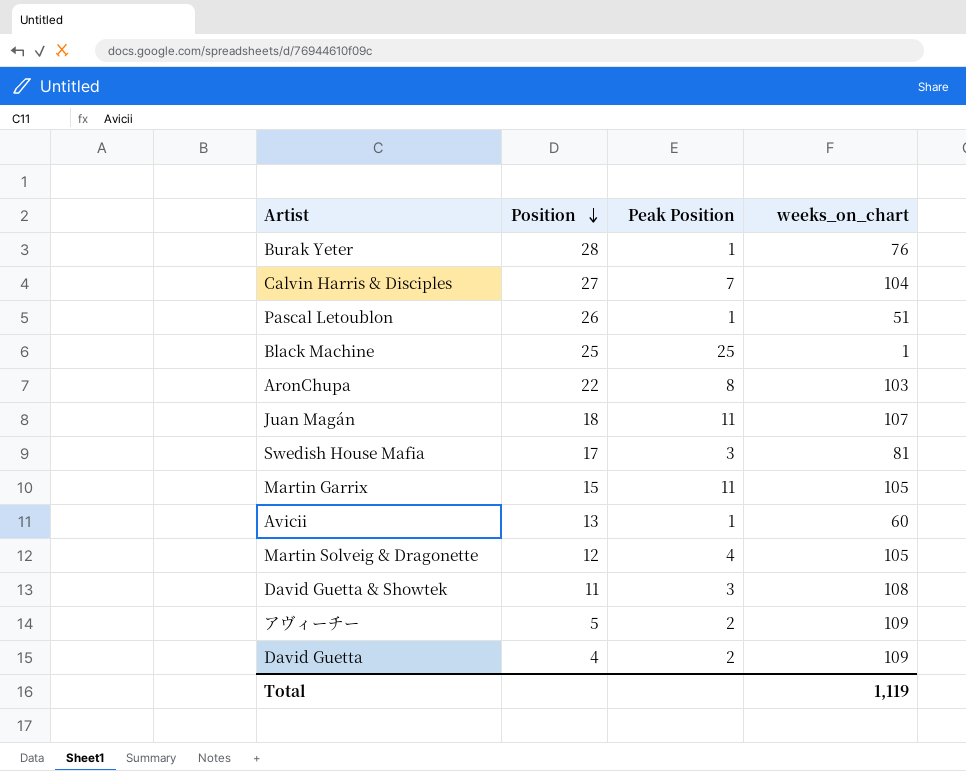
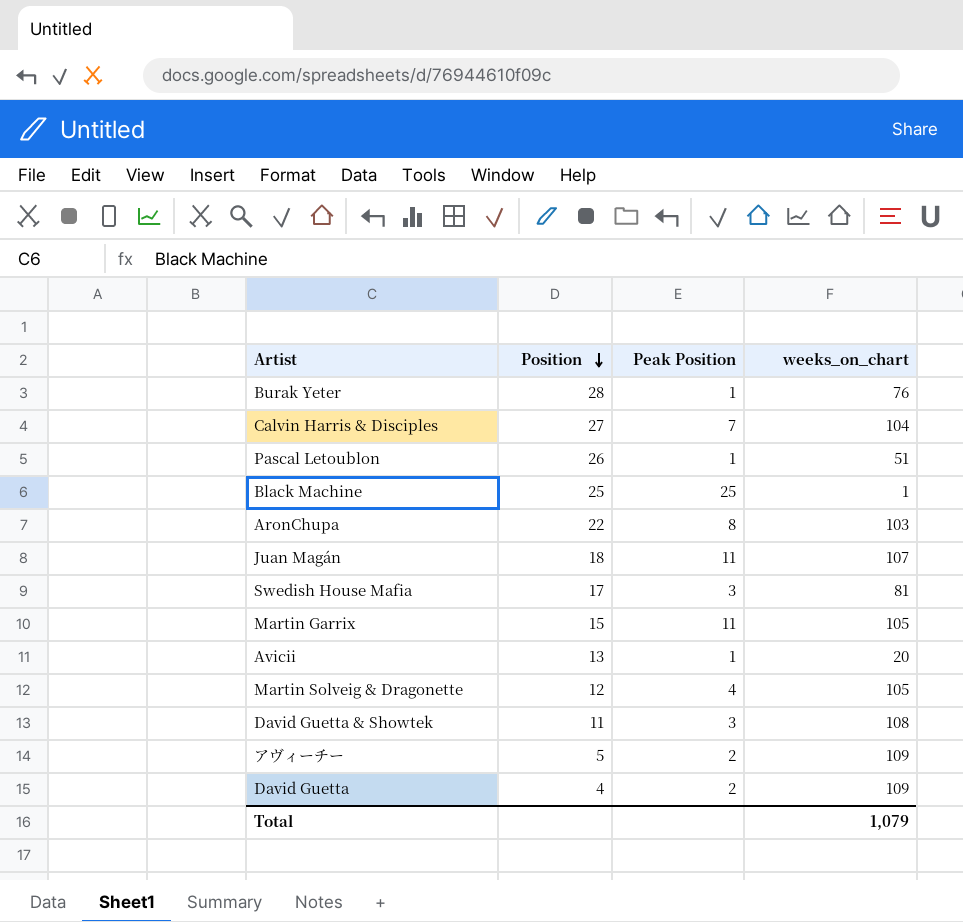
Avicii | weeks_on_chart: 60 -> 20
Total | weeks_on_chart: 1,119 -> 1,079

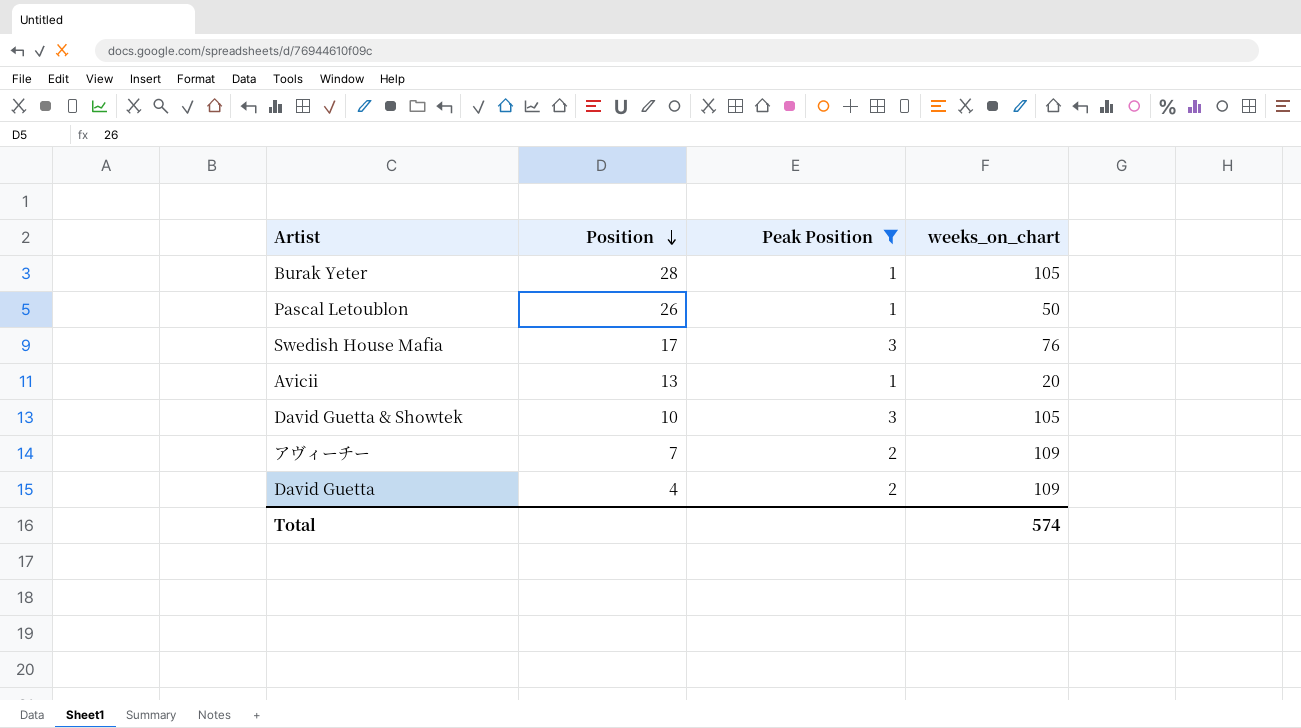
filter: none -> Peak Position <= 3
Burak Yeter | weeks_on_chart: 76 -> 105
Pascal Letoublon | weeks_on_chart: 51 -> 50
Swedish House Mafia | weeks_on_chart: 81 -> 76
David Guetta & Showtek | Position: 11 -> 10
David Guetta & Showtek | weeks_on_chart: 108 -> 105
アヴィーチー | Position: 5 -> 7
Total | weeks_on_chart: 1,079 -> 574

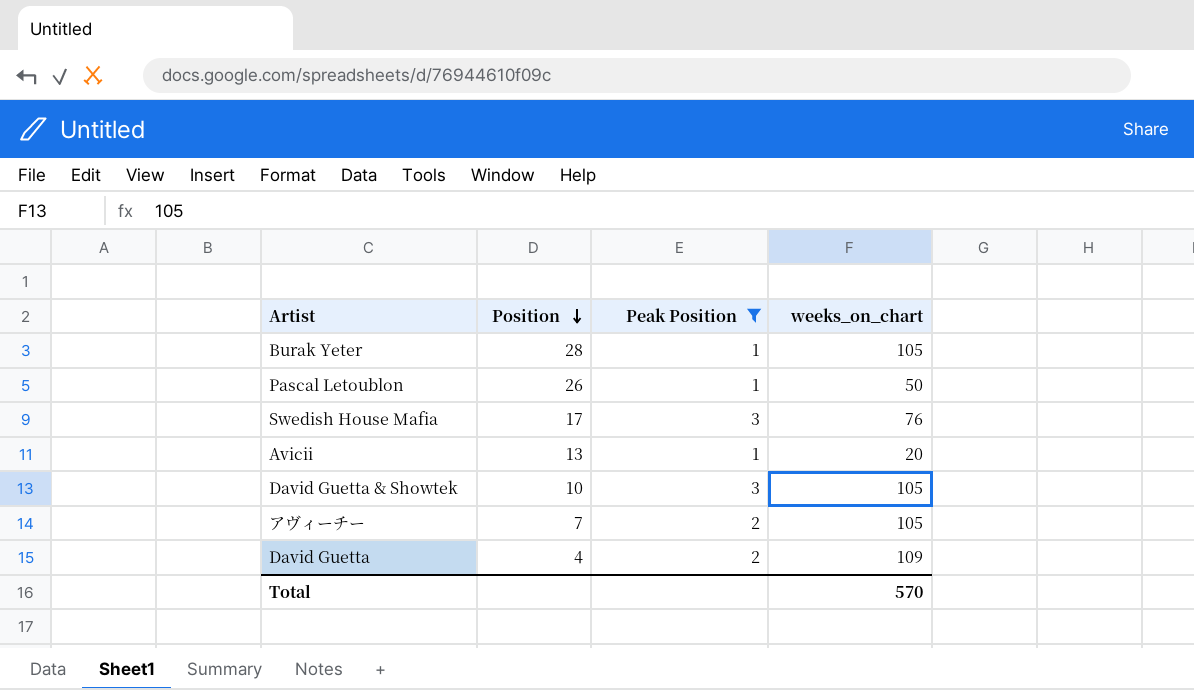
アヴィーチー | weeks_on_chart: 109 -> 105
Total | weeks_on_chart: 574 -> 570

